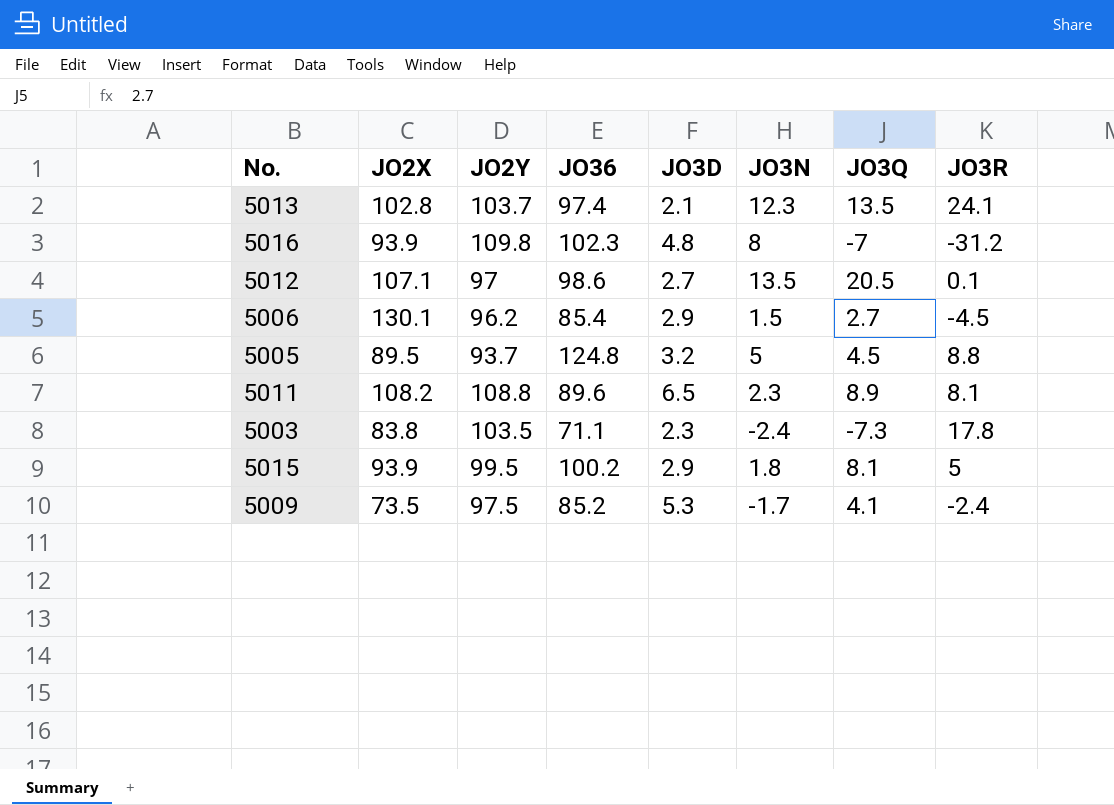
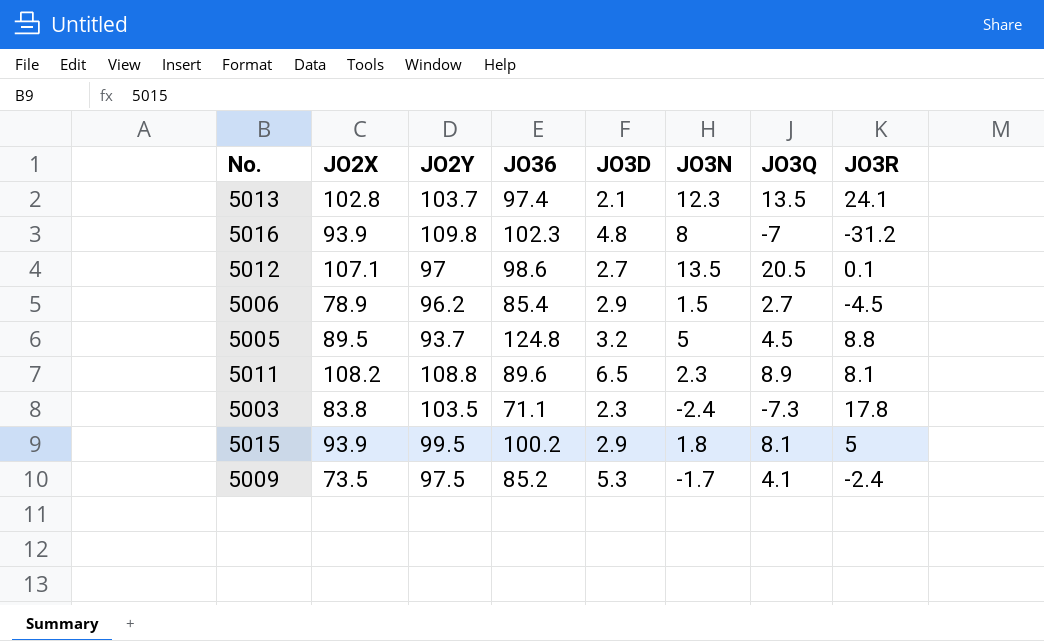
5006 | JO2X: 130.1 -> 78.9

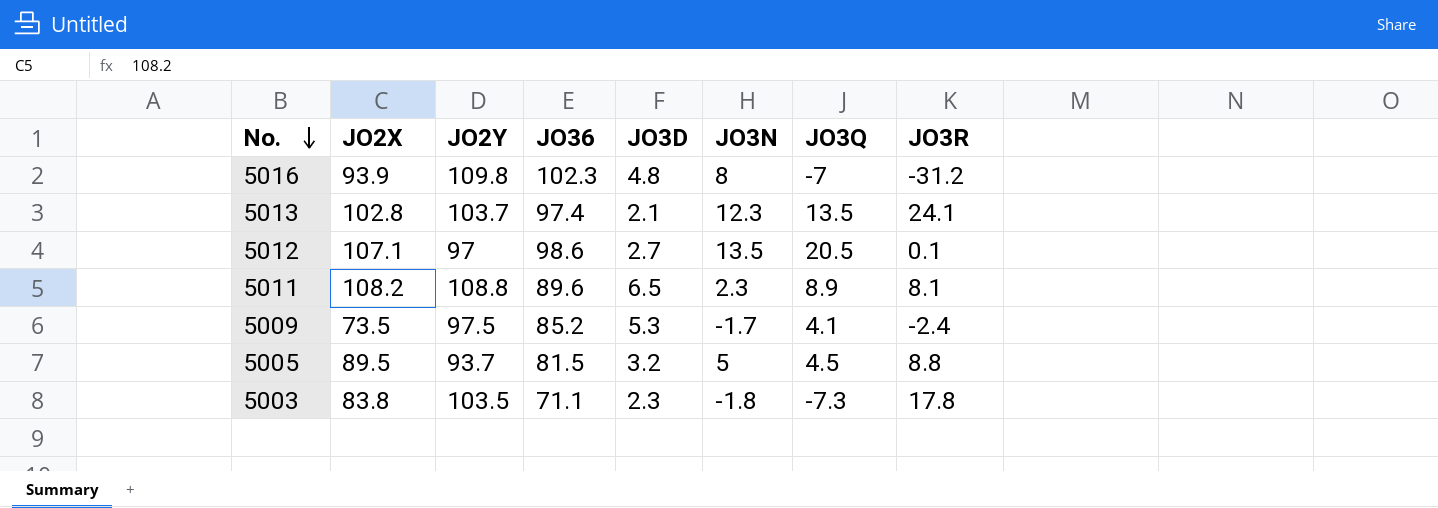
row order: none -> No. descending
row 5006: 78.9 | 96.2 | 85.4 | 2.9 | 1.5 | 2.7 | -4.5 -> none
row 5015: 93.9 | 99.5 | 100.2 | 2.9 | 1.8 | 8.1 | 5 -> none
5005 | JO36: 124.8 -> 81.5
5003 | JO3N: -2.4 -> -1.8

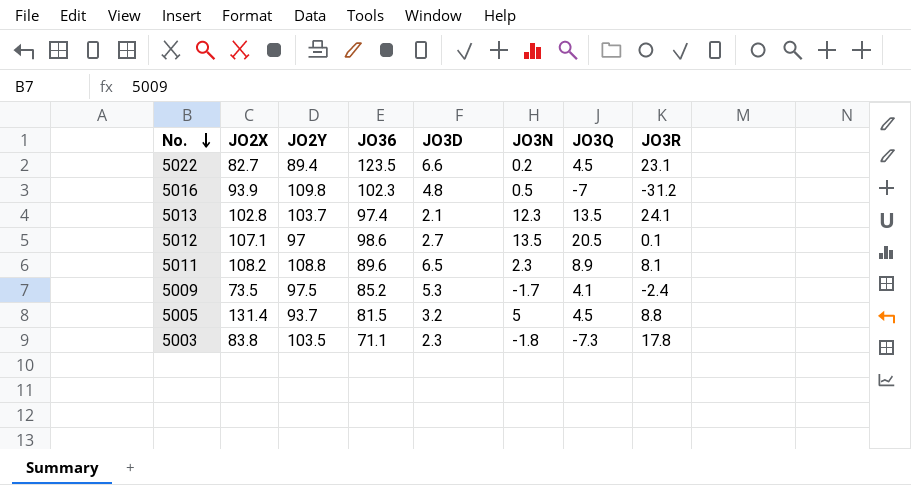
row 5022: none -> 82.7 | 89.4 | 123.5 | 6.6 | 0.2 | 4.5 | 23.1
5016 | JO3N: 8 -> 0.5
5005 | JO2X: 89.5 -> 131.4

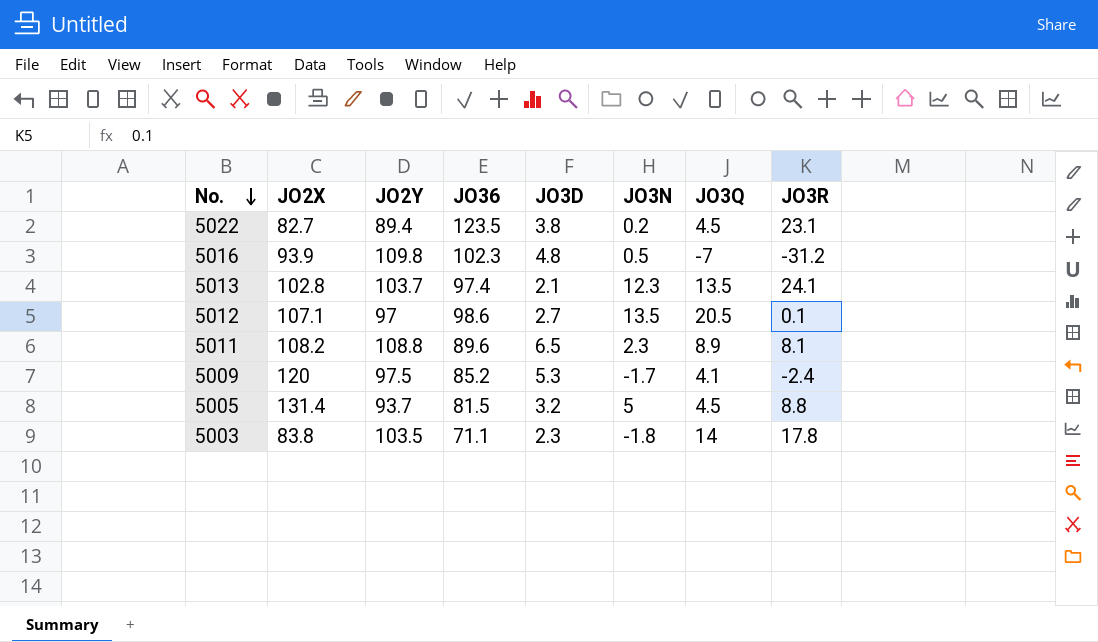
5022 | JO3D: 6.6 -> 3.8
5009 | JO2X: 73.5 -> 120
5003 | JO3Q: -7.3 -> 14

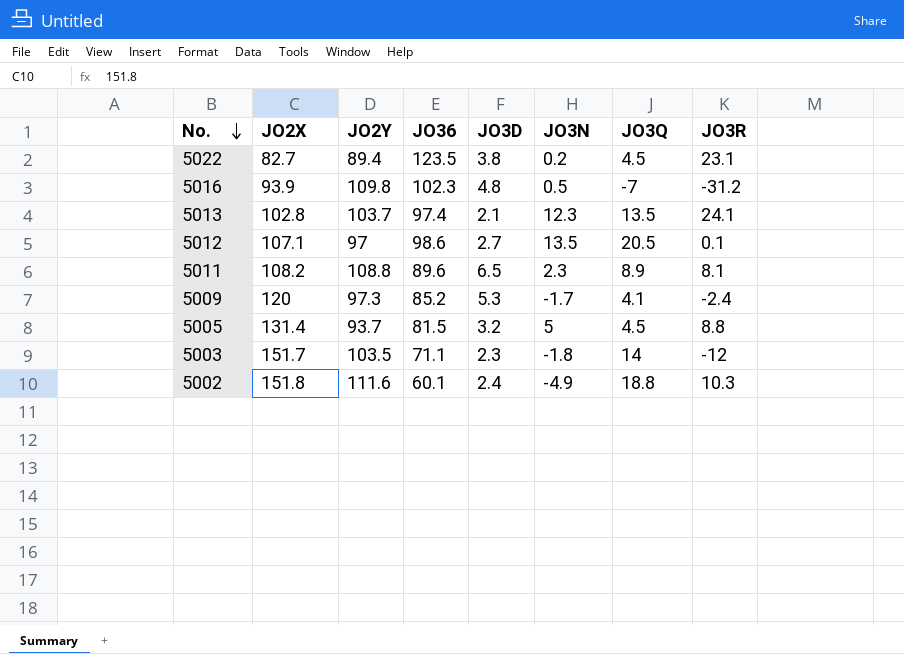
5009 | JO2Y: 97.5 -> 97.3
5003 | JO2X: 83.8 -> 151.7
5003 | JO3R: 17.8 -> -12
row 5002: none -> 151.8 | 111.6 | 60.1 | 2.4 | -4.9 | 18.8 | 10.3

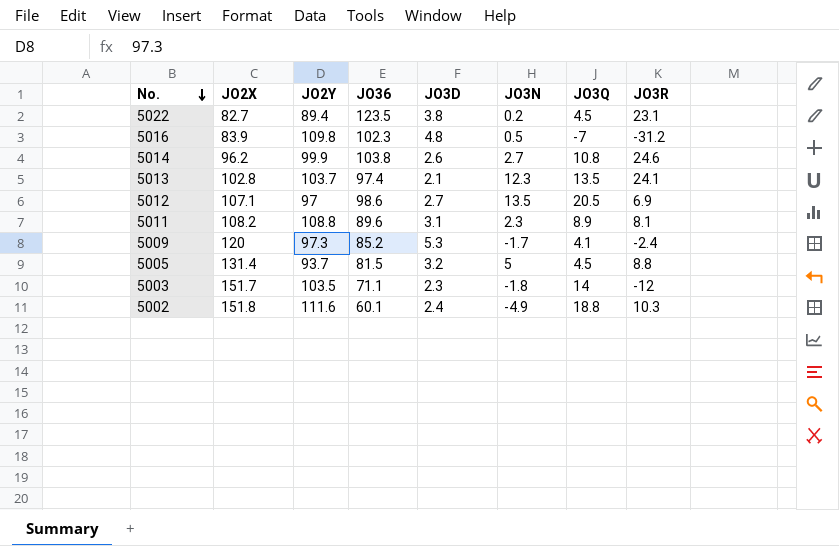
5016 | JO2X: 93.9 -> 83.9
row 5014: none -> 96.2 | 99.9 | 103.8 | 2.6 | 2.7 | 10.8 | 24.6
5012 | JO3R: 0.1 -> 6.9
5011 | JO3D: 6.5 -> 3.1

